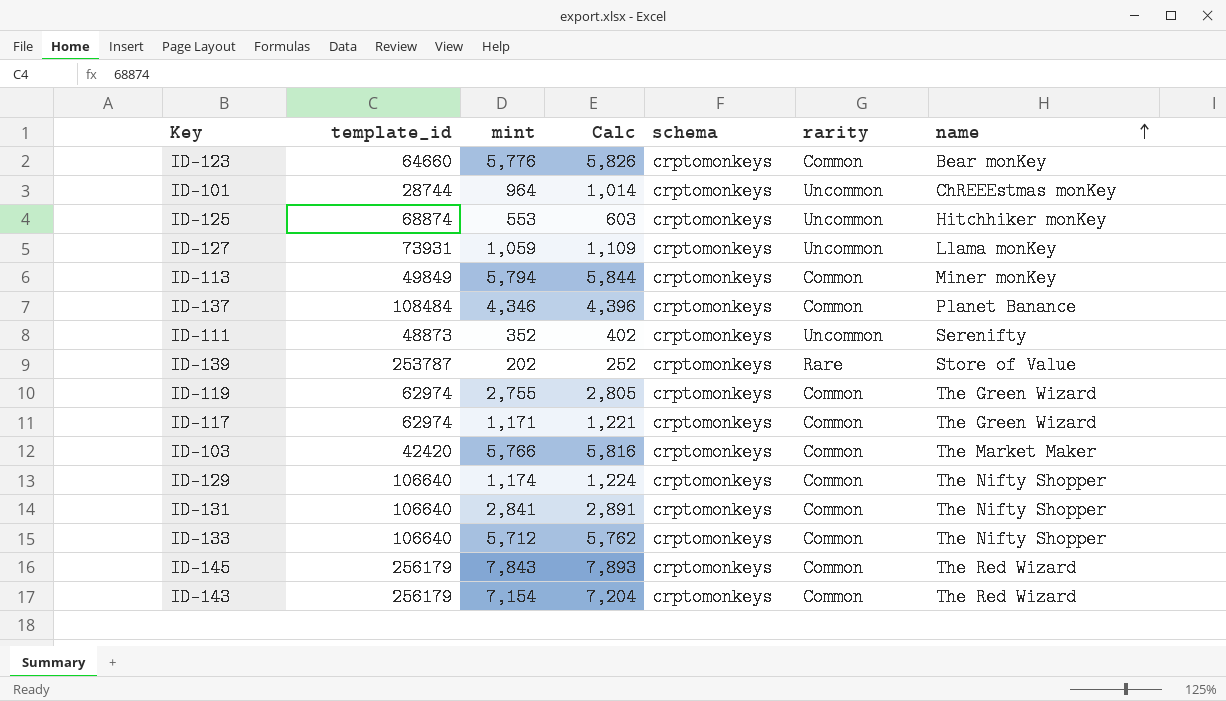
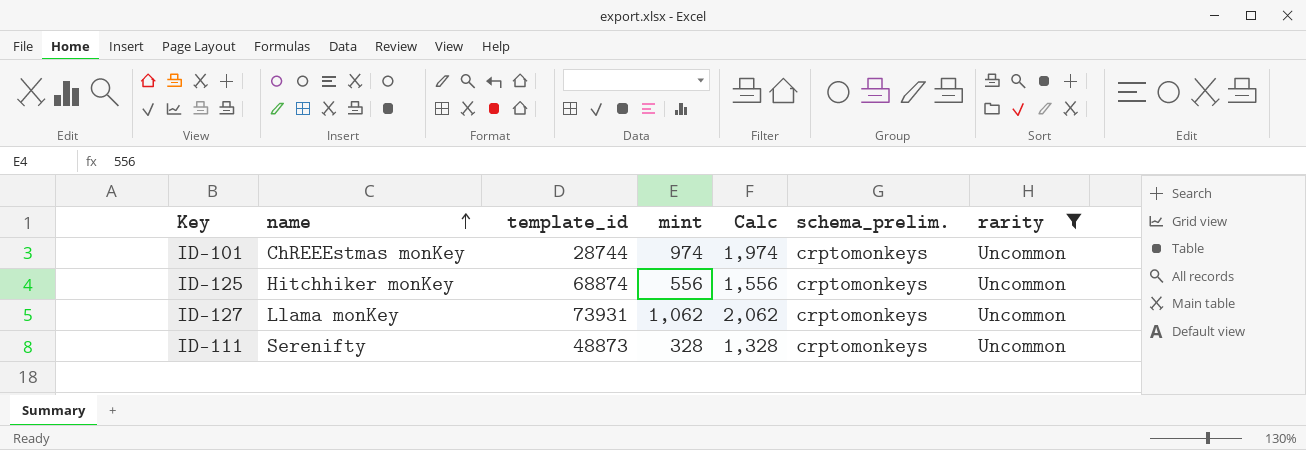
filter: none -> rarity = Uncommon
column name | position: 7 -> 2
column Calc | formula: [mint] + 50 -> [mint] + 1000
column name: schema -> schema_prelim.
ID-101 | mint: 964 -> 974
ID-125 | mint: 553 -> 556
ID-127 | mint: 1,059 -> 1,062
ID-111 | mint: 352 -> 328

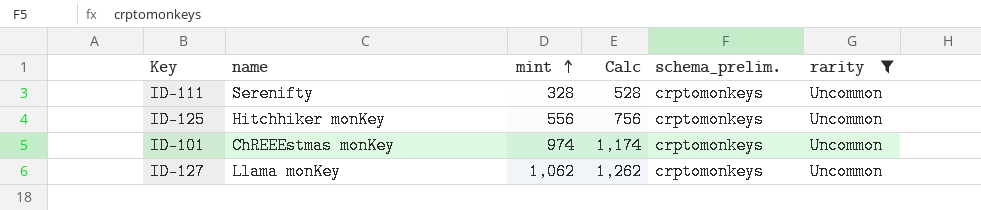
row order: name ascending -> mint ascending
column template_id | position: 3 -> none
column Calc | formula: [mint] + 1000 -> [mint] + 200

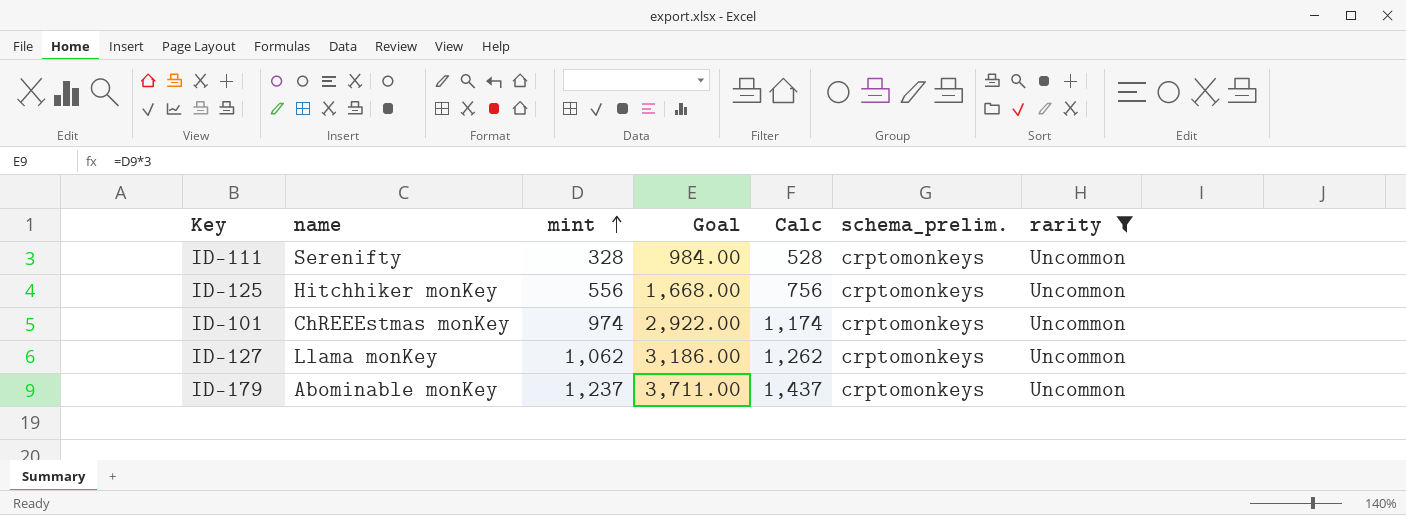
column Goal | formula: none -> [mint] * 3
row ID-179: none -> Abominable monKey | 1,237 | 3,711.00 | 1,437 | crptomonkeys | Uncommon

